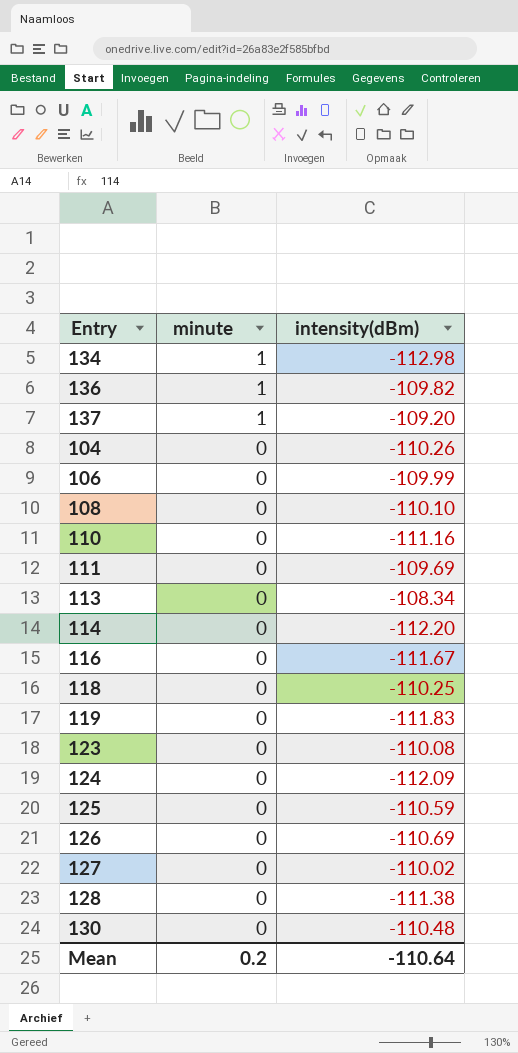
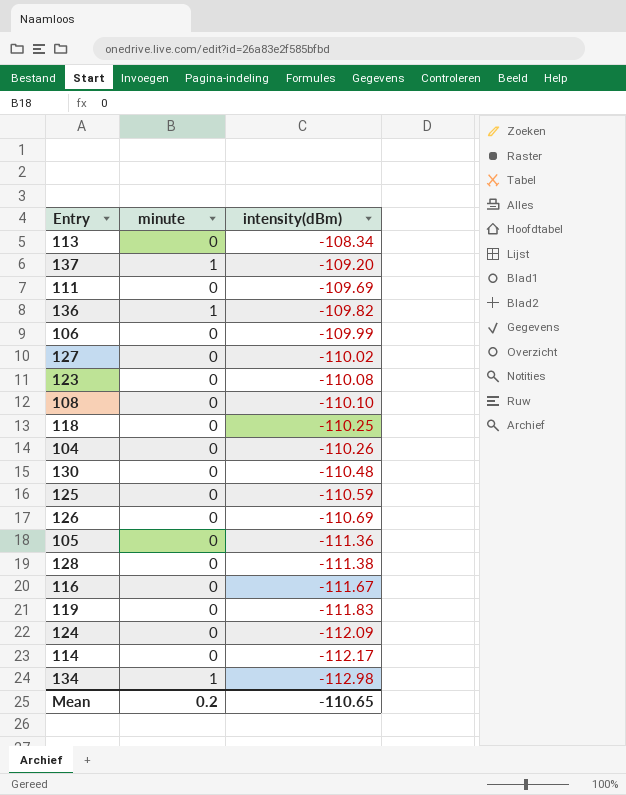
row order: minute descending -> intensity(dBm) descending
row 110: 0 | -111.16 -> none
row 105: none -> 0 | -111.36
114 | intensity(dBm): -112.20 -> -112.17
Mean | intensity(dBm): -110.64 -> -110.65

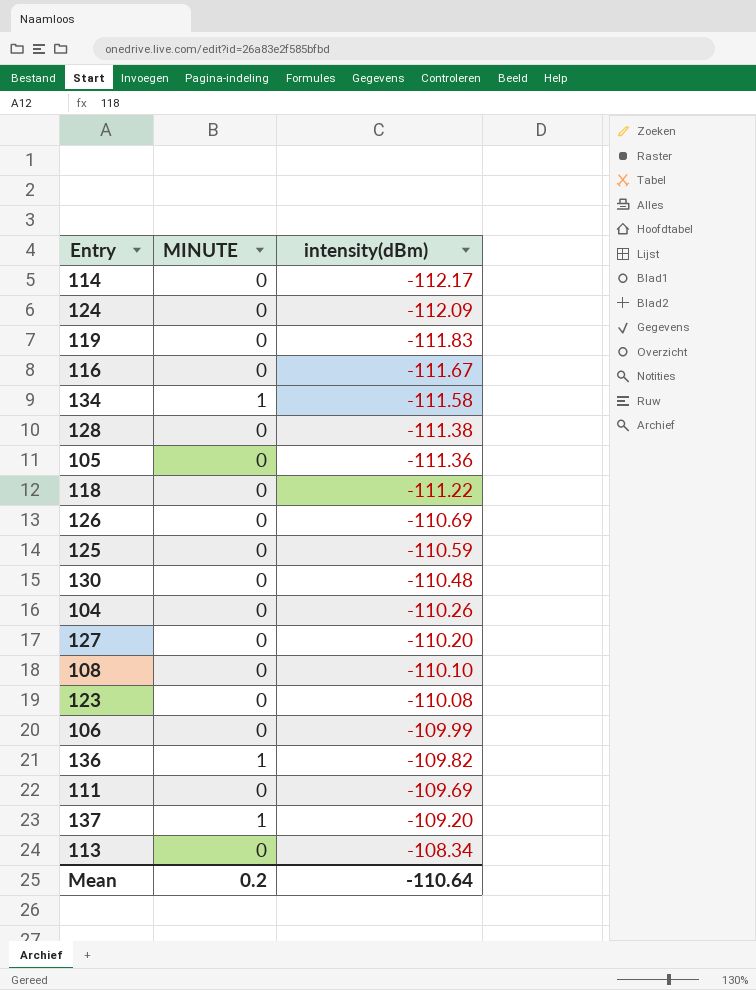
row order: intensity(dBm) descending -> intensity(dBm) ascending
column name: minute -> MINUTE
134 | intensity(dBm): -112.98 -> -111.58
118 | intensity(dBm): -110.25 -> -111.22
127 | intensity(dBm): -110.02 -> -110.20
Mean | intensity(dBm): -110.65 -> -110.64

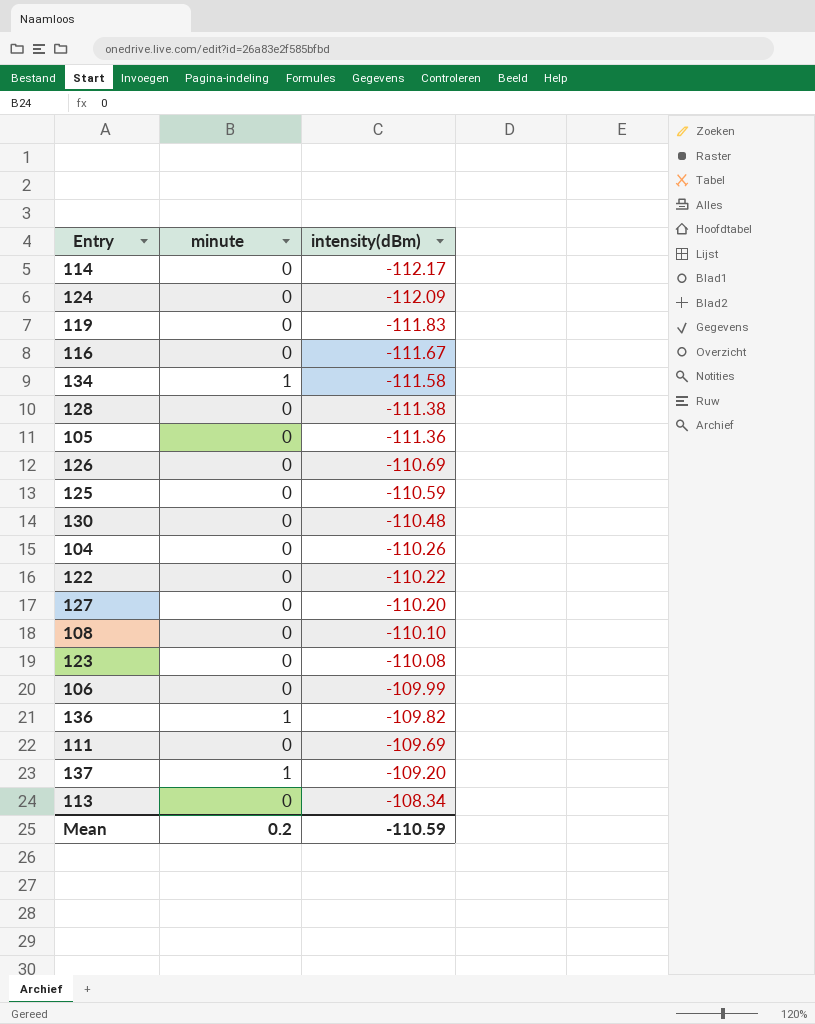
column name: MINUTE -> minute
row 118: 0 | -111.22 -> none
row 122: none -> 0 | -110.22
Mean | intensity(dBm): -110.64 -> -110.59

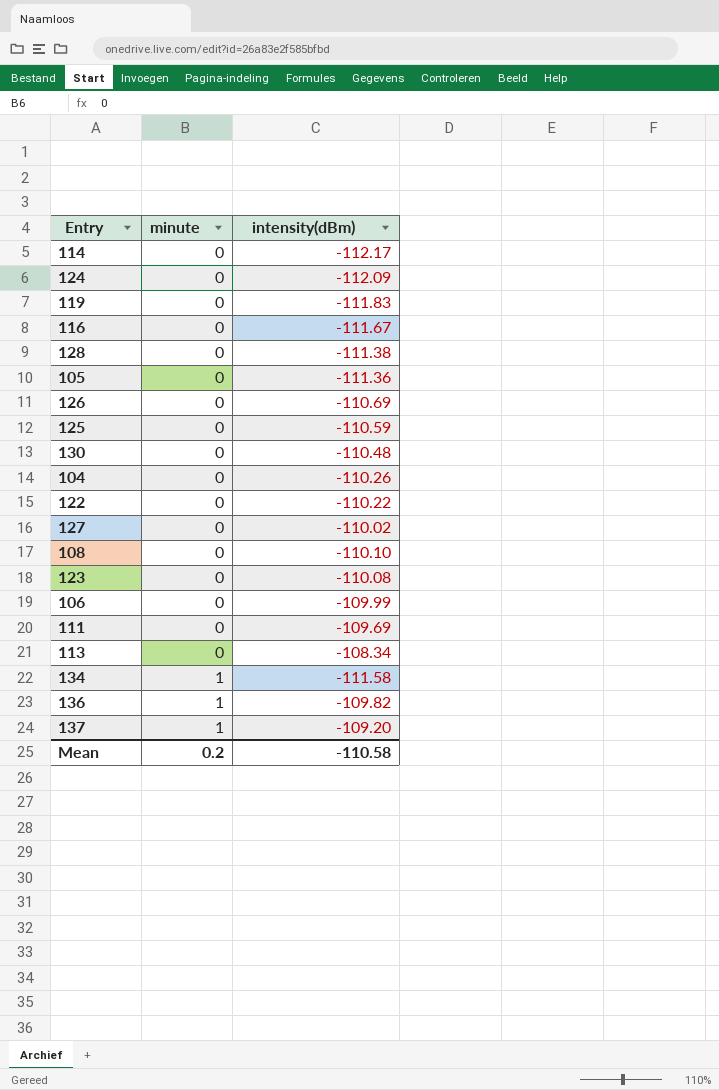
row order: intensity(dBm) ascending -> minute ascending
127 | intensity(dBm): -110.20 -> -110.02
Mean | intensity(dBm): -110.59 -> -110.58

